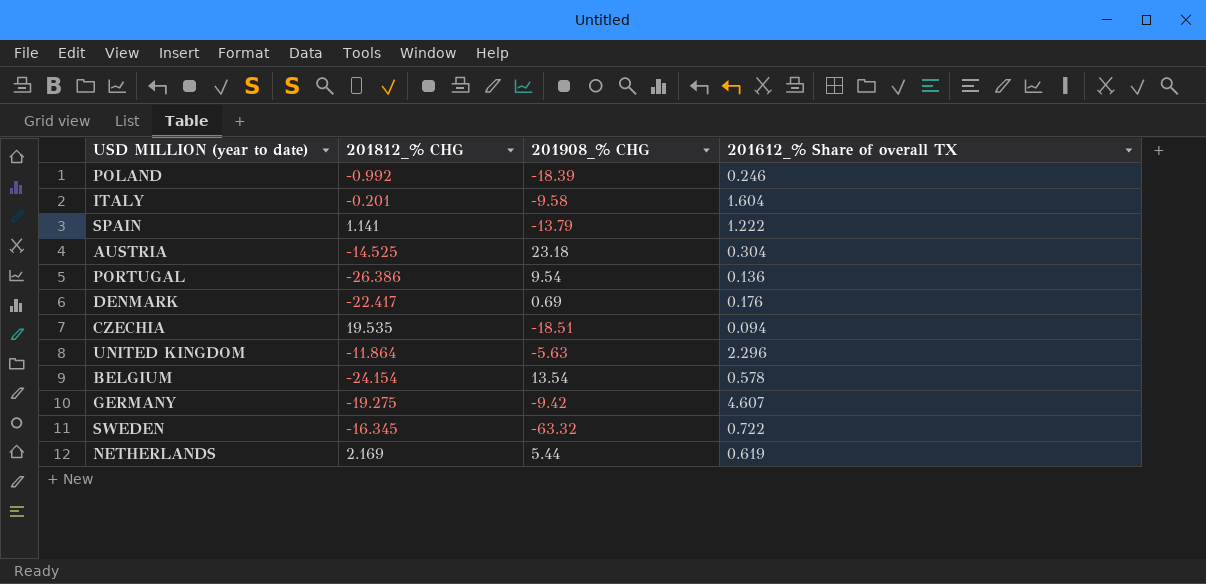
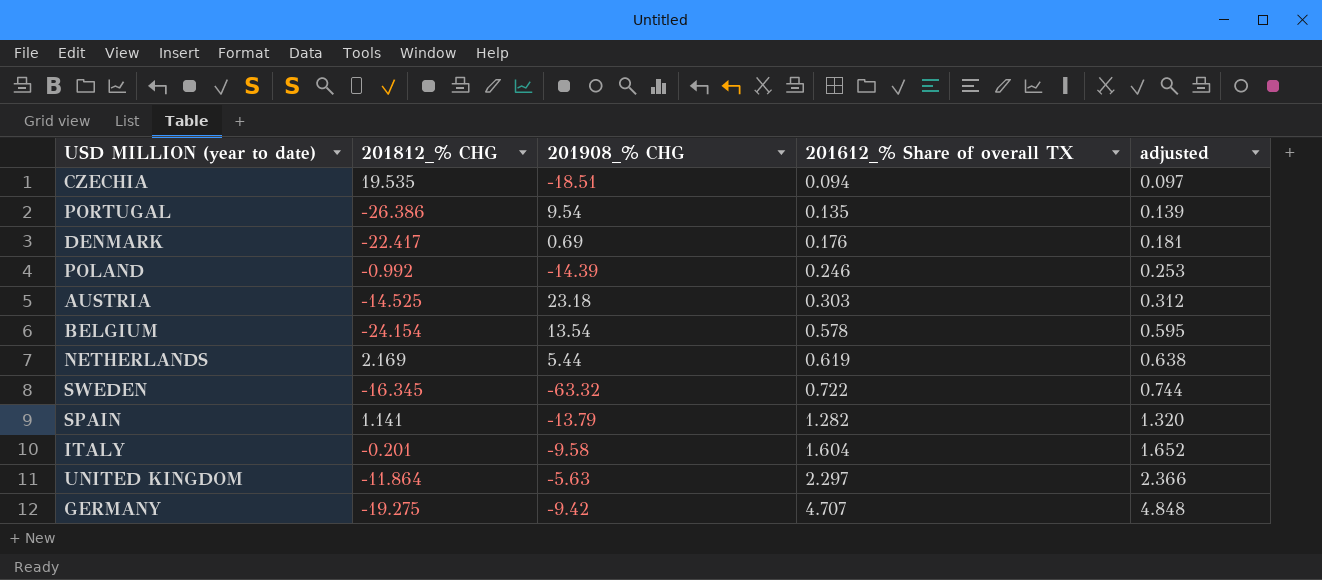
row order: none -> 201612_% Share of overall TX ascending
column adjusted | formula: none -> [201612_% Share of overall TX] * 1.03
PORTUGAL | 201612_% Share of overall TX: 0.136 -> 0.135
POLAND | 201908_% CHG: -18.39 -> -14.39
AUSTRIA | 201612_% Share of overall TX: 0.304 -> 0.303
SPAIN | 201612_% Share of overall TX: 1.222 -> 1.282
UNITED KINGDOM | 201612_% Share of overall TX: 2.296 -> 2.297
GERMANY | 201612_% Share of overall TX: 4.607 -> 4.707

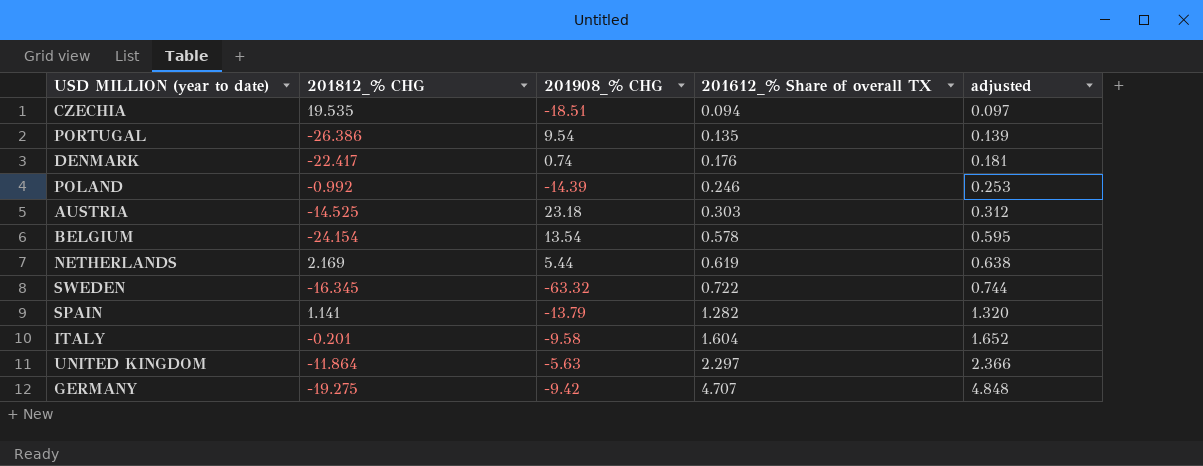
DENMARK | 201908_% CHG: 0.69 -> 0.74

